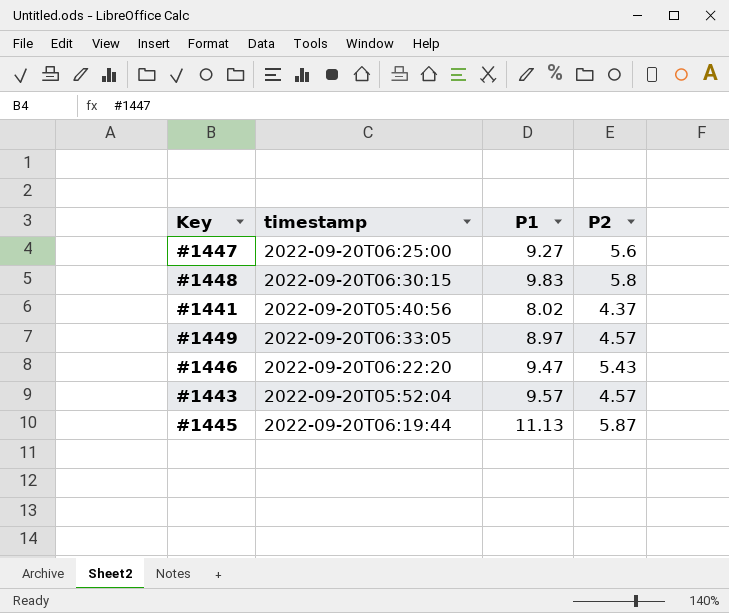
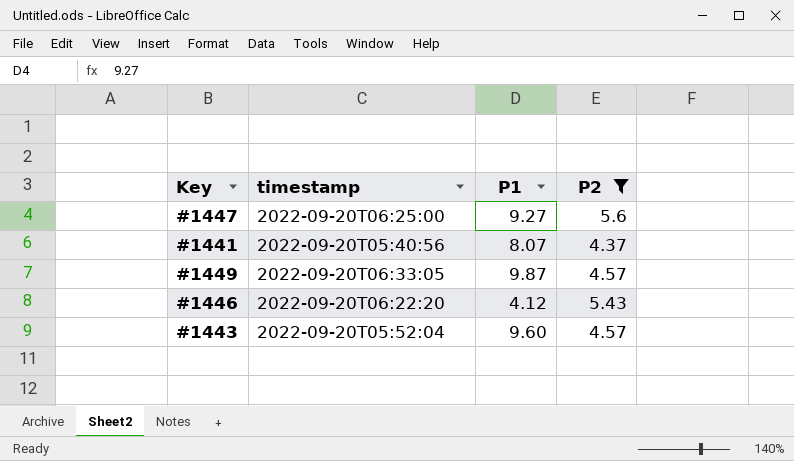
filter: none -> P2 <= 5.6
#1441 | P1: 8.02 -> 8.07
#1449 | P1: 8.97 -> 9.87
#1446 | P1: 9.47 -> 4.12
#1443 | P1: 9.57 -> 9.60

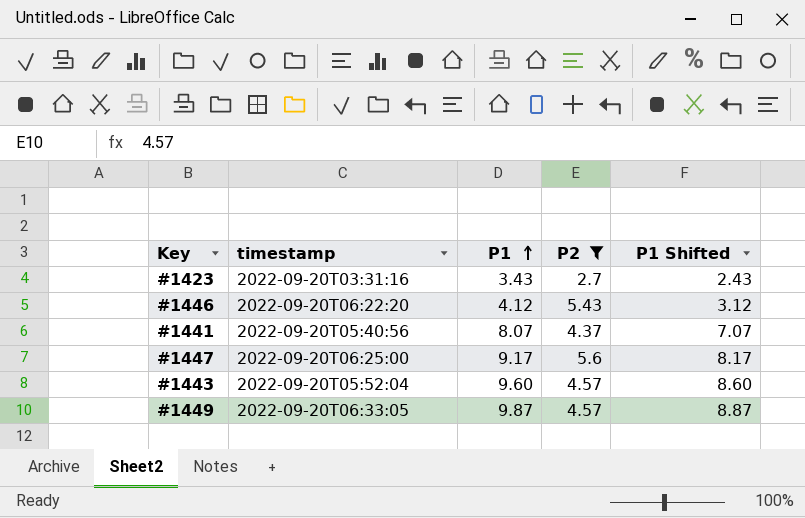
row order: none -> P1 ascending
column P1 Shifted | formula: none -> [P1] - 1
row #1423: none -> 2022-09-20T03:31:16 | 3.43 | 2.7 | 2.43
#1447 | P1: 9.27 -> 9.17

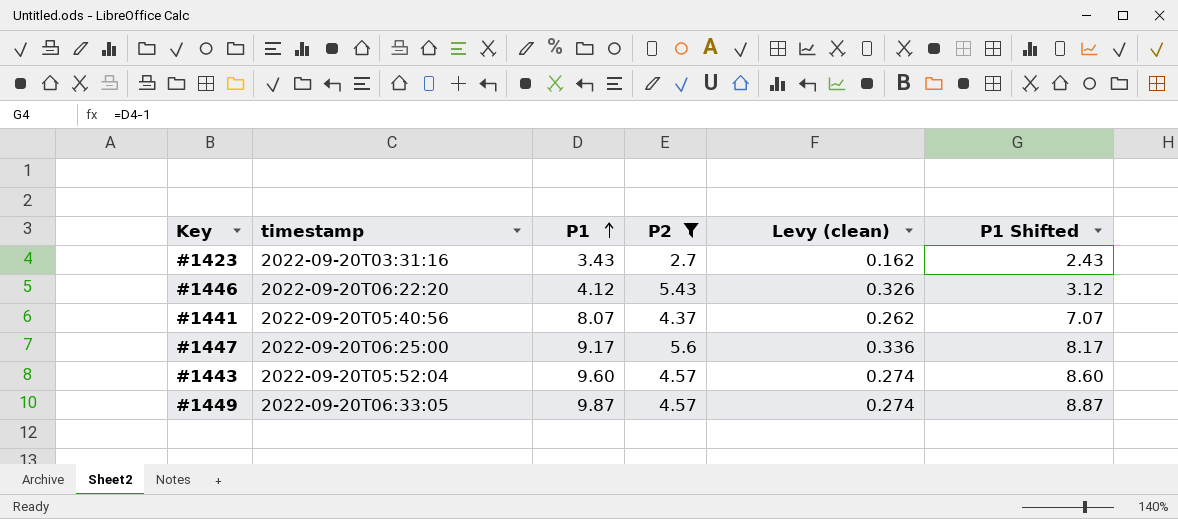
column Levy (clean) | formula: none -> [P2] * 0.06

